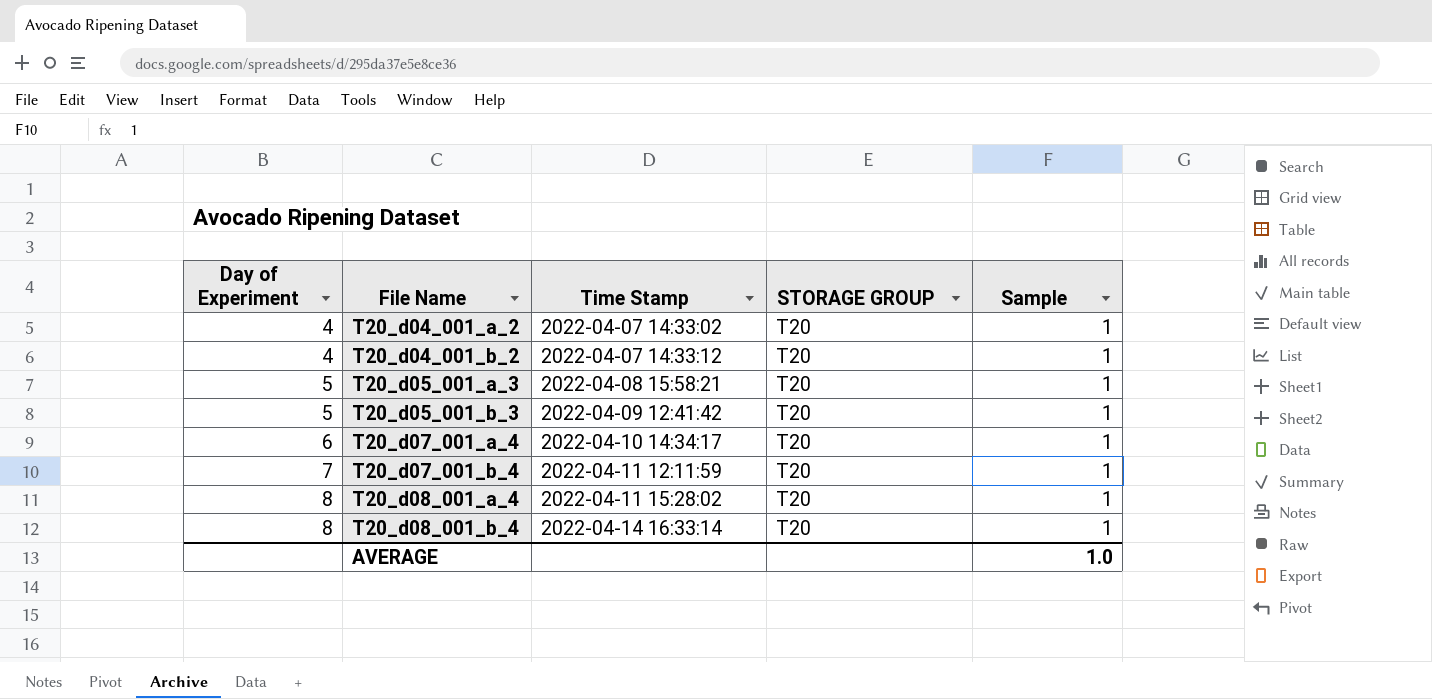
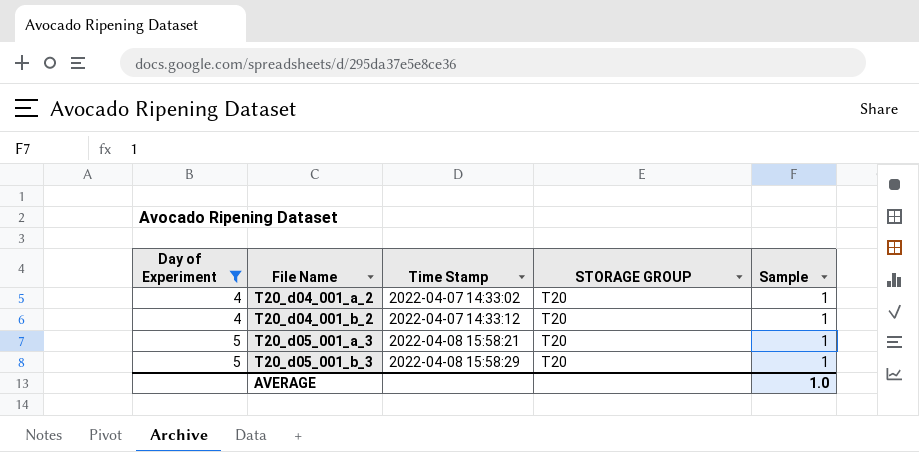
filter: none -> Day of Experiment <= 5
T20_d05_001_b_3 | Time Stamp: 2022-04-09 12:41:42 -> 2022-04-08 15:58:29

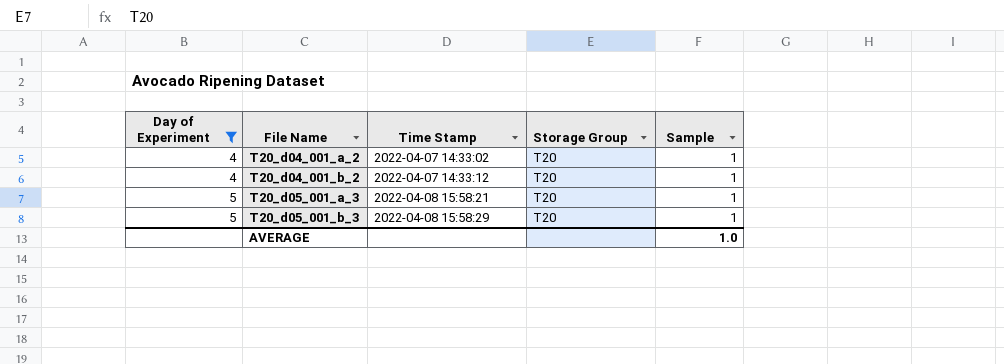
column name: STORAGE GROUP -> Storage Group

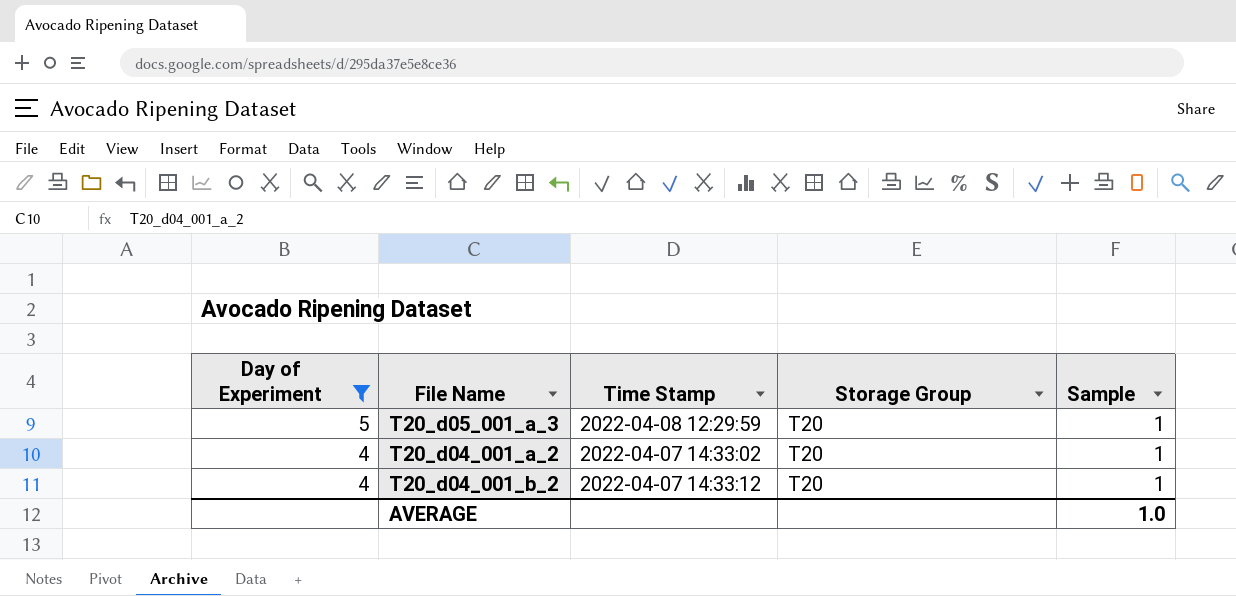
row order: Day of Experiment ascending -> Day of Experiment descending
row T20_d05_001_b_3: 5 | 2022-04-08 15:58:29 | T20 | 1 -> none
T20_d05_001_a_3 | Time Stamp: 2022-04-08 15:58:21 -> 2022-04-08 12:29:59

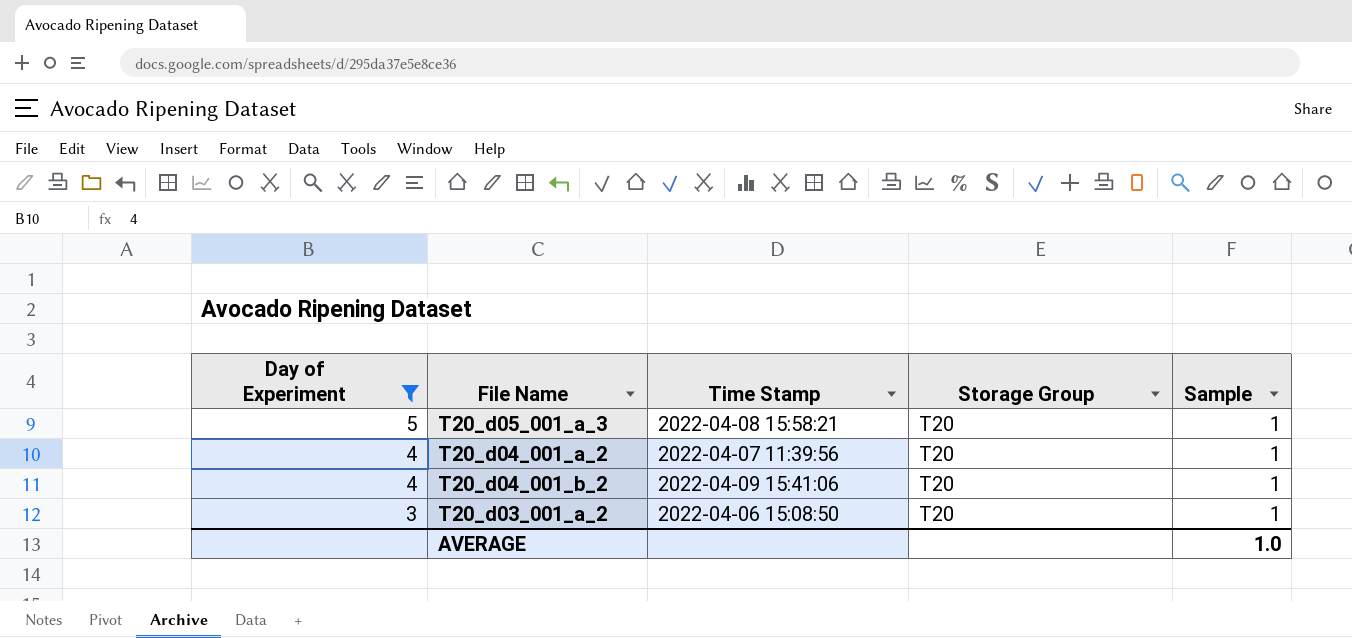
T20_d05_001_a_3 | Time Stamp: 2022-04-08 12:29:59 -> 2022-04-08 15:58:21
T20_d04_001_a_2 | Time Stamp: 2022-04-07 14:33:02 -> 2022-04-07 11:39:56
T20_d04_001_b_2 | Time Stamp: 2022-04-07 14:33:12 -> 2022-04-09 15:41:06
row T20_d03_001_a_2: none -> 3 | 2022-04-06 15:08:50 | T20 | 1

